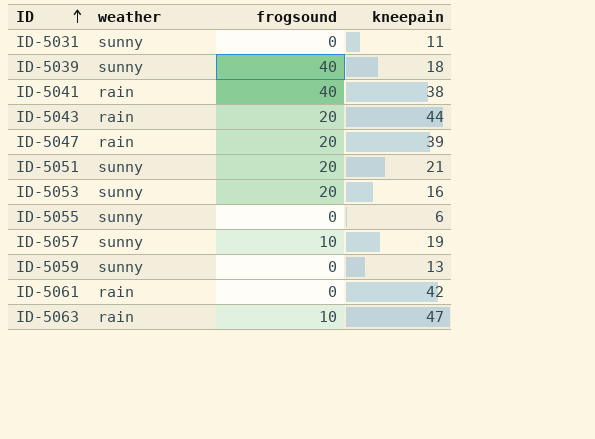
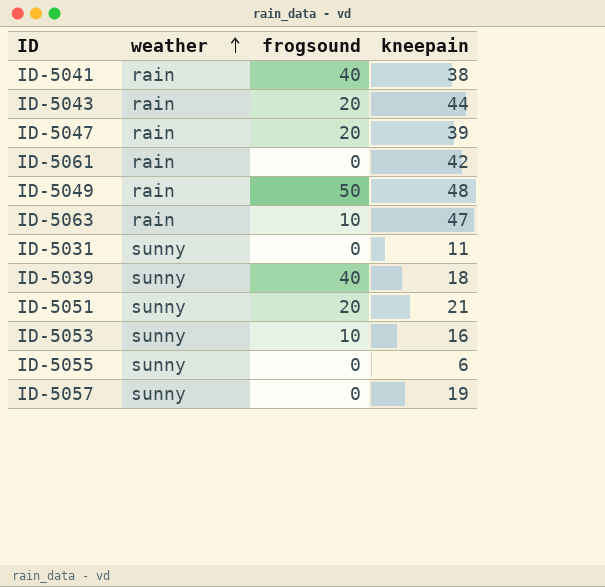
row order: ID ascending -> weather ascending
row ID-5059: sunny | 0 | 13 -> none
row ID-5049: none -> rain | 50 | 48
ID-5053 | frogsound: 20 -> 10
ID-5057 | frogsound: 10 -> 0

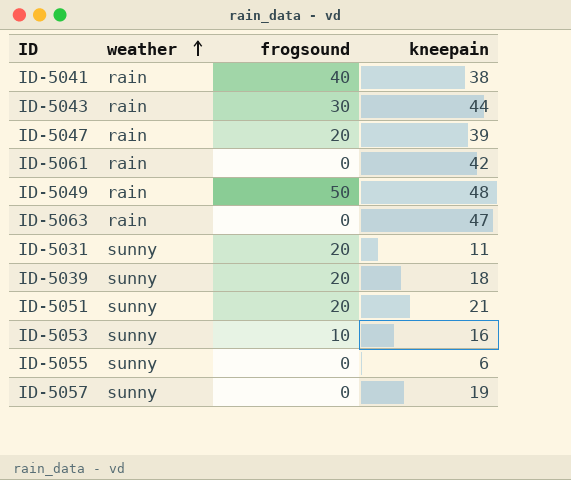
ID-5043 | frogsound: 20 -> 30
ID-5063 | frogsound: 10 -> 0
ID-5031 | frogsound: 0 -> 20
ID-5039 | frogsound: 40 -> 20

